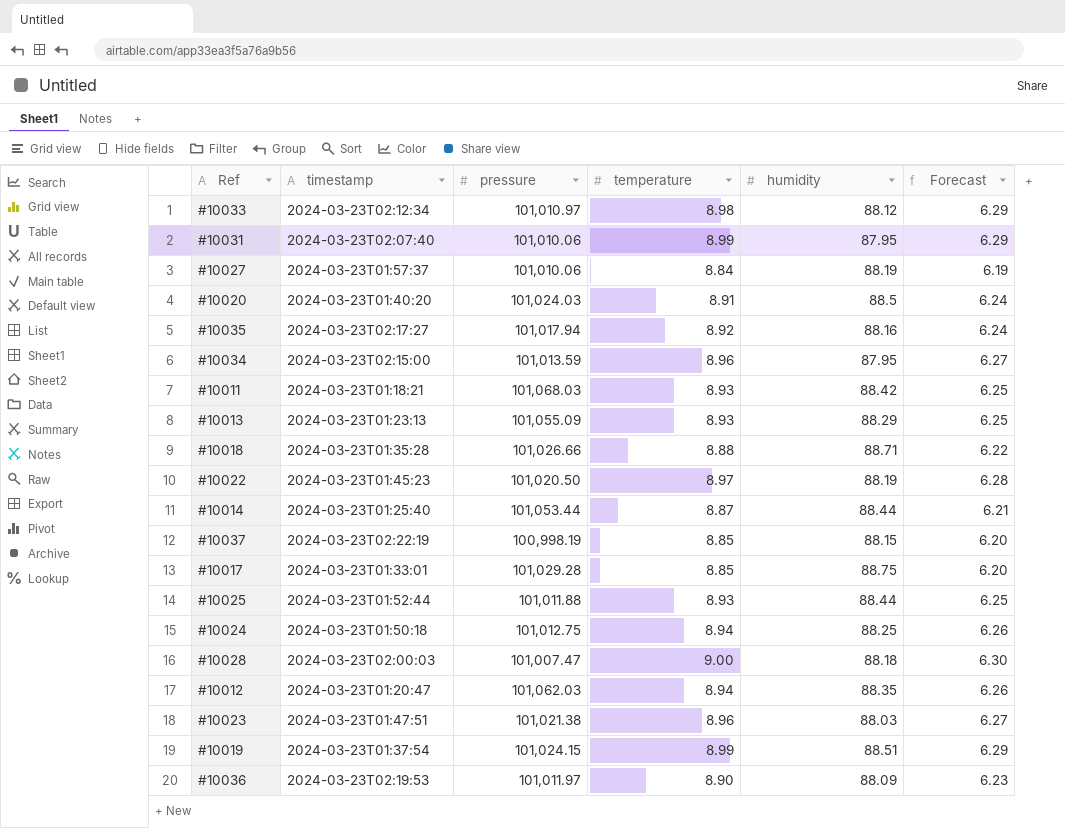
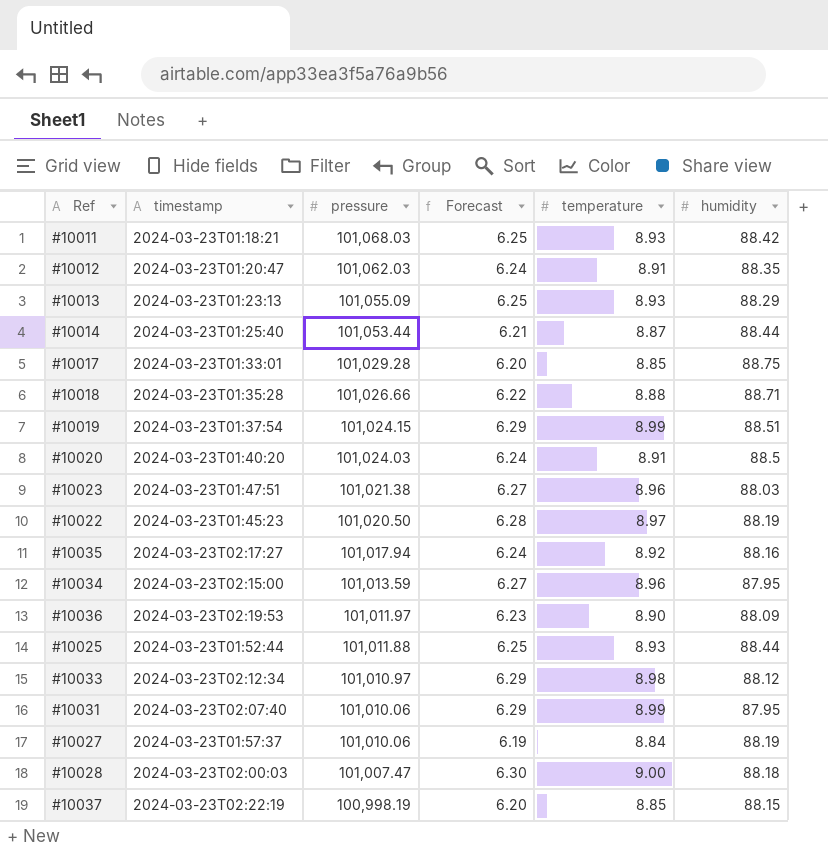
row order: none -> pressure descending
column Forecast | position: 6 -> 4
row #10024: 2024-03-23T01:50:18 | 101,012.75 | 8.94 | 88.25 | 6.26 -> none
#10012 | Forecast: 6.26 -> 6.24
#10012 | temperature: 8.94 -> 8.91

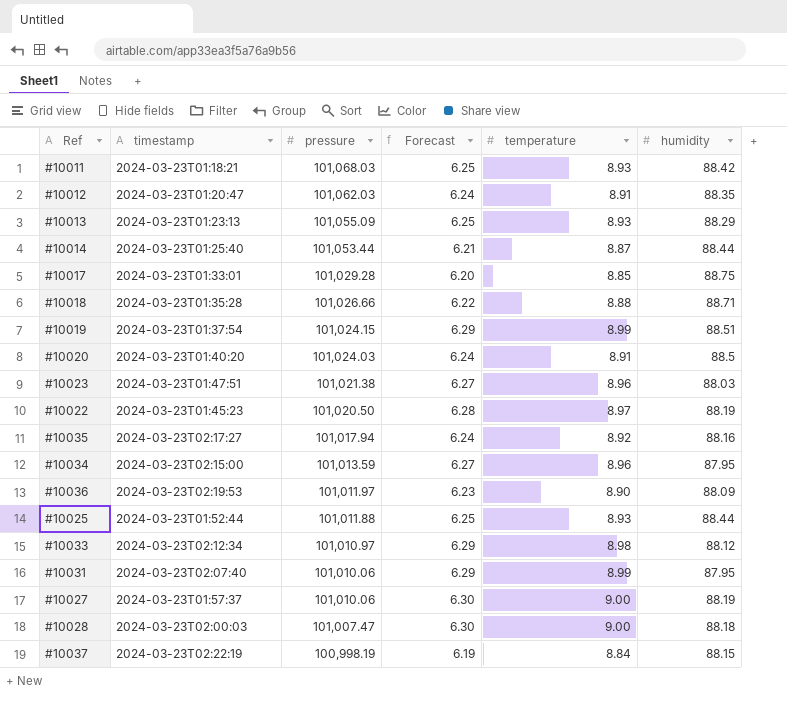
#10027 | Forecast: 6.19 -> 6.30
#10027 | temperature: 8.84 -> 9.00
#10037 | Forecast: 6.20 -> 6.19
#10037 | temperature: 8.85 -> 8.84

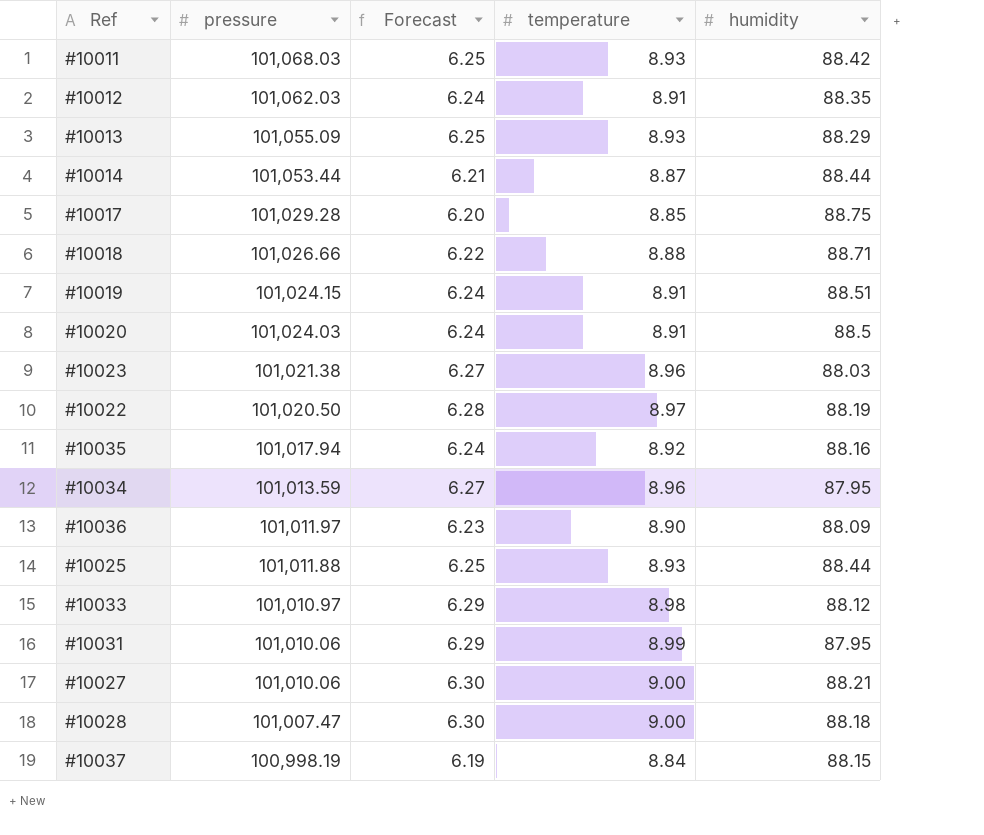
column timestamp | position: 2 -> none
#10019 | Forecast: 6.29 -> 6.24
#10019 | temperature: 8.99 -> 8.91
#10027 | humidity: 88.19 -> 88.21

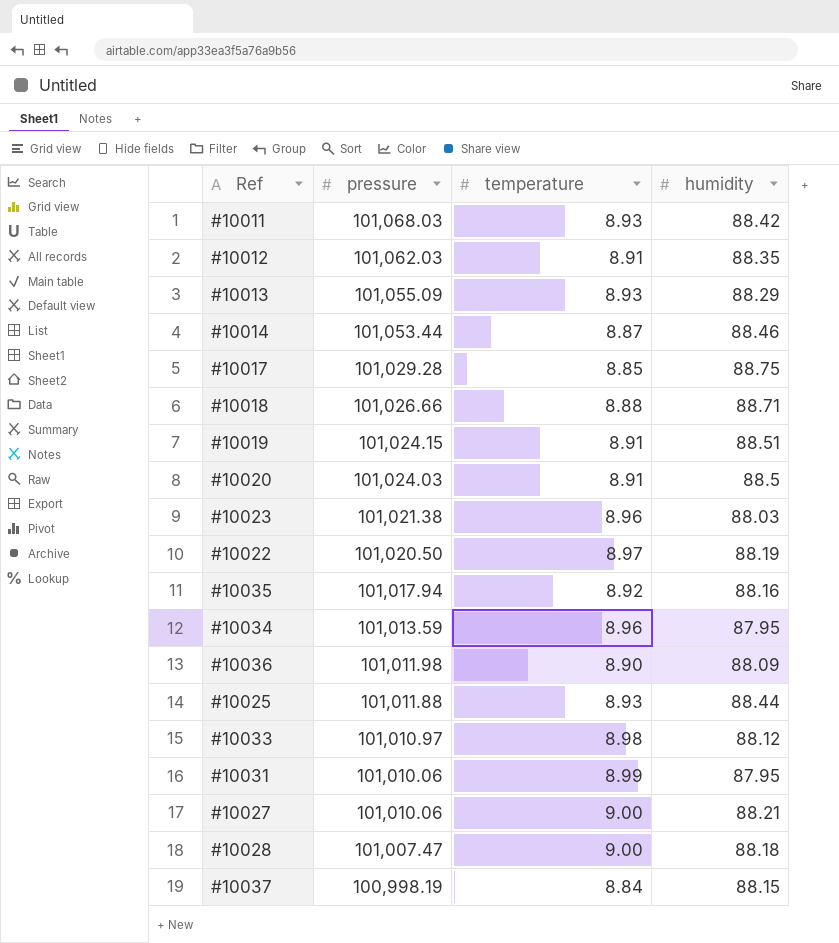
column Forecast | formula: [temperature] * 0.7 -> none
#10014 | humidity: 88.44 -> 88.46
#10036 | pressure: 101,011.97 -> 101,011.98

